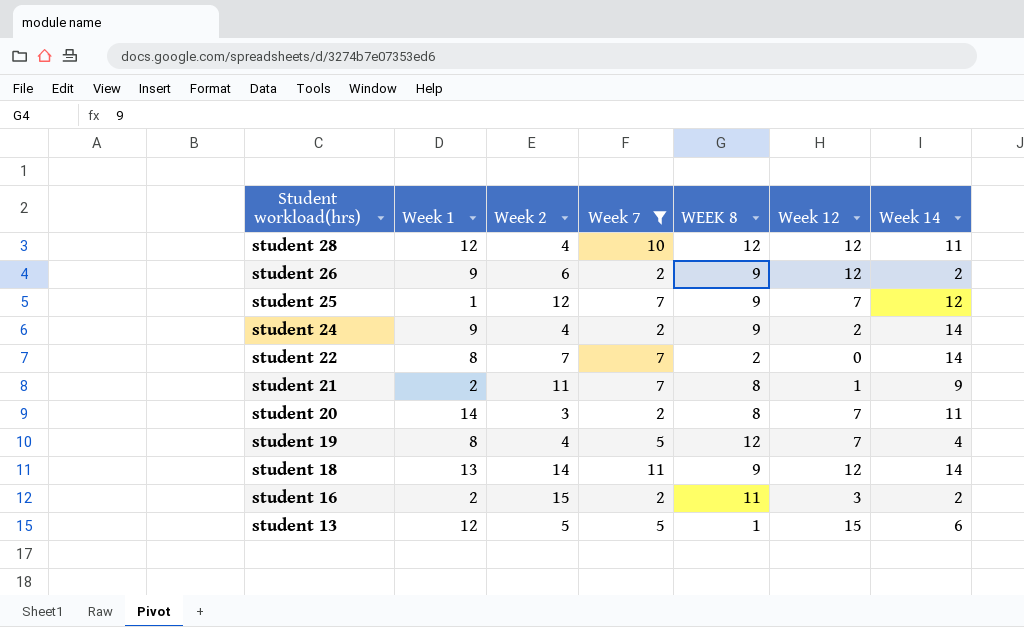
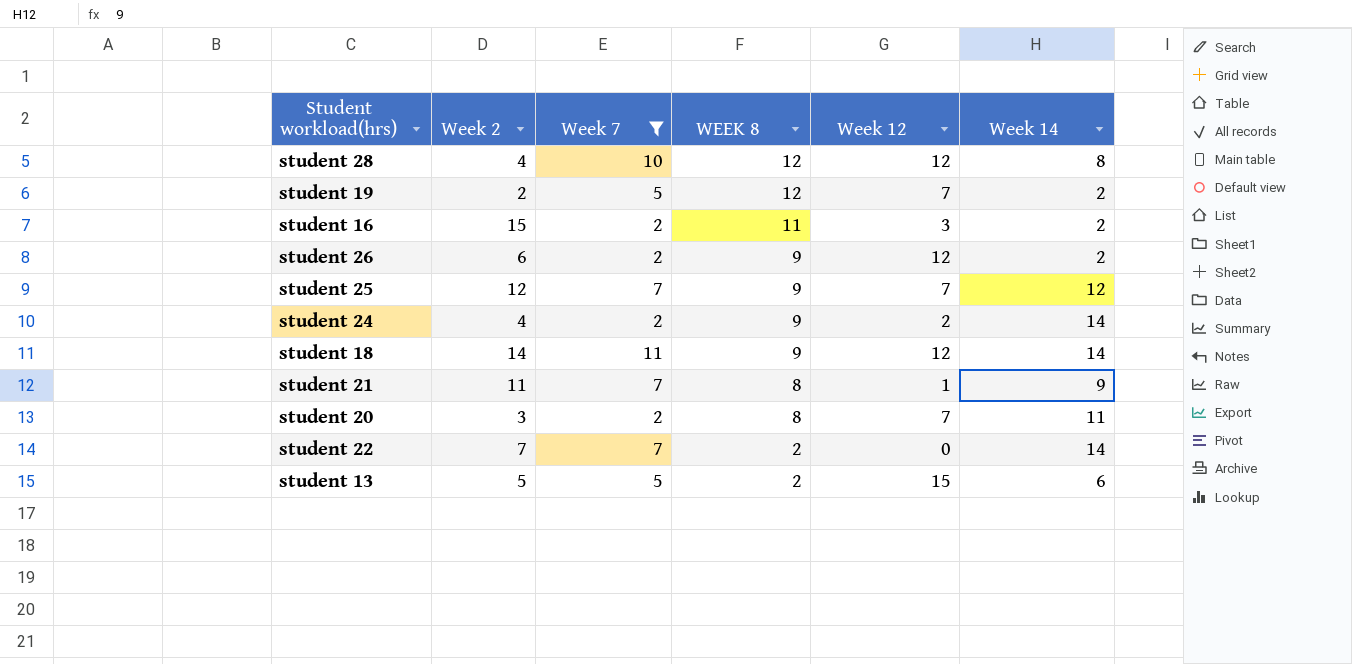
row order: Student workload(hrs) descending -> WEEK 8 descending
column Week 1 | position: 2 -> none
student 28 | Week 14: 11 -> 8
student 19 | Week 2: 4 -> 2
student 19 | Week 14: 4 -> 2
student 13 | WEEK 8: 1 -> 2

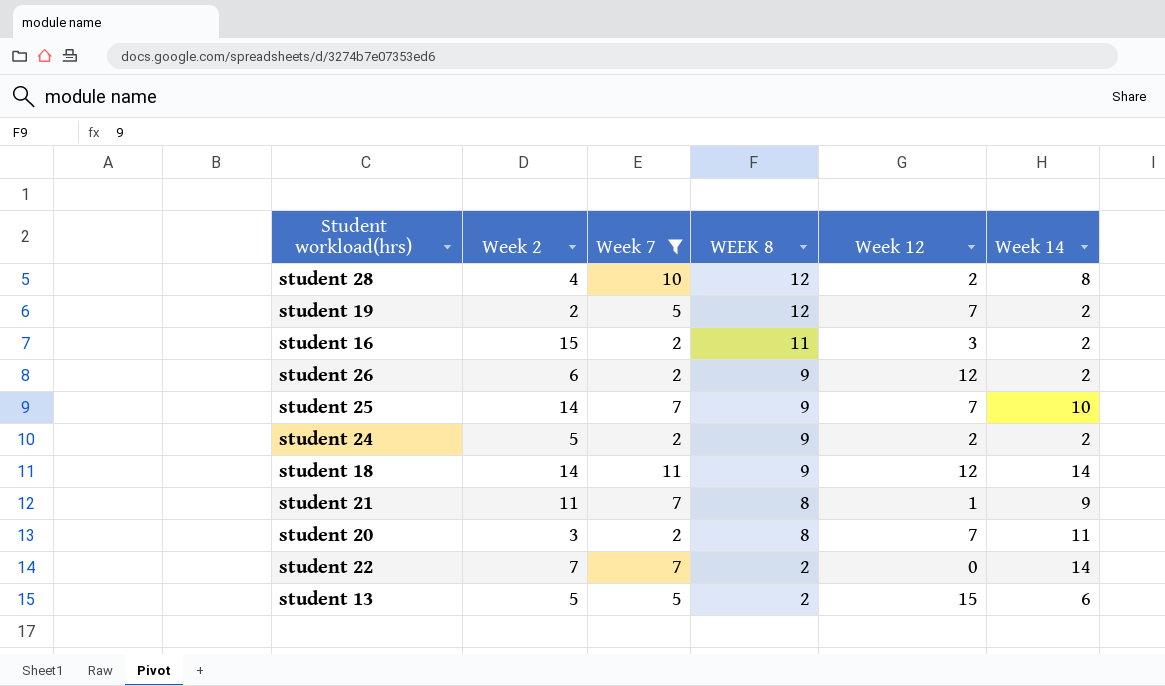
student 28 | Week 12: 12 -> 2
student 25 | Week 2: 12 -> 14
student 25 | Week 14: 12 -> 10
student 24 | Week 2: 4 -> 5
student 24 | Week 14: 14 -> 2

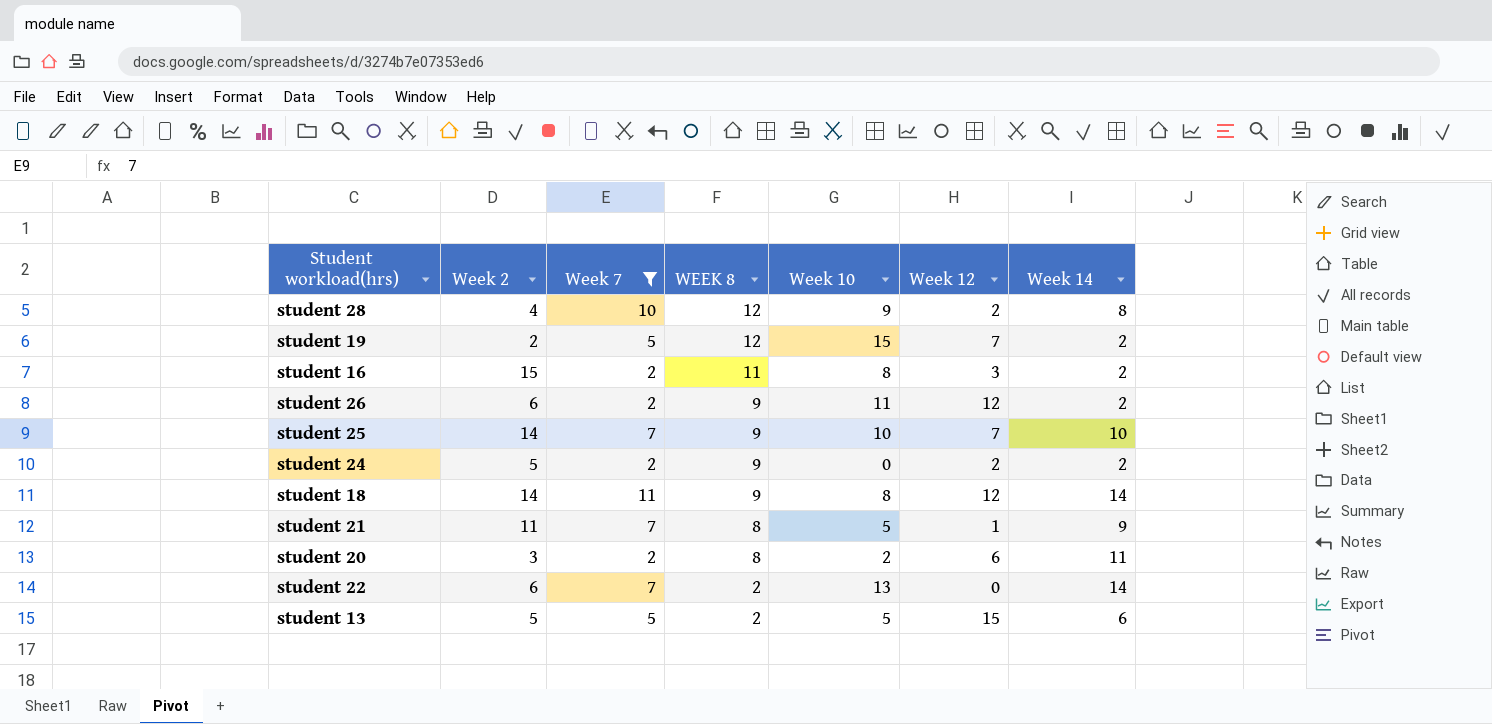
column Week 10 | position: none -> 5
student 20 | Week 12: 7 -> 6
student 22 | Week 2: 7 -> 6

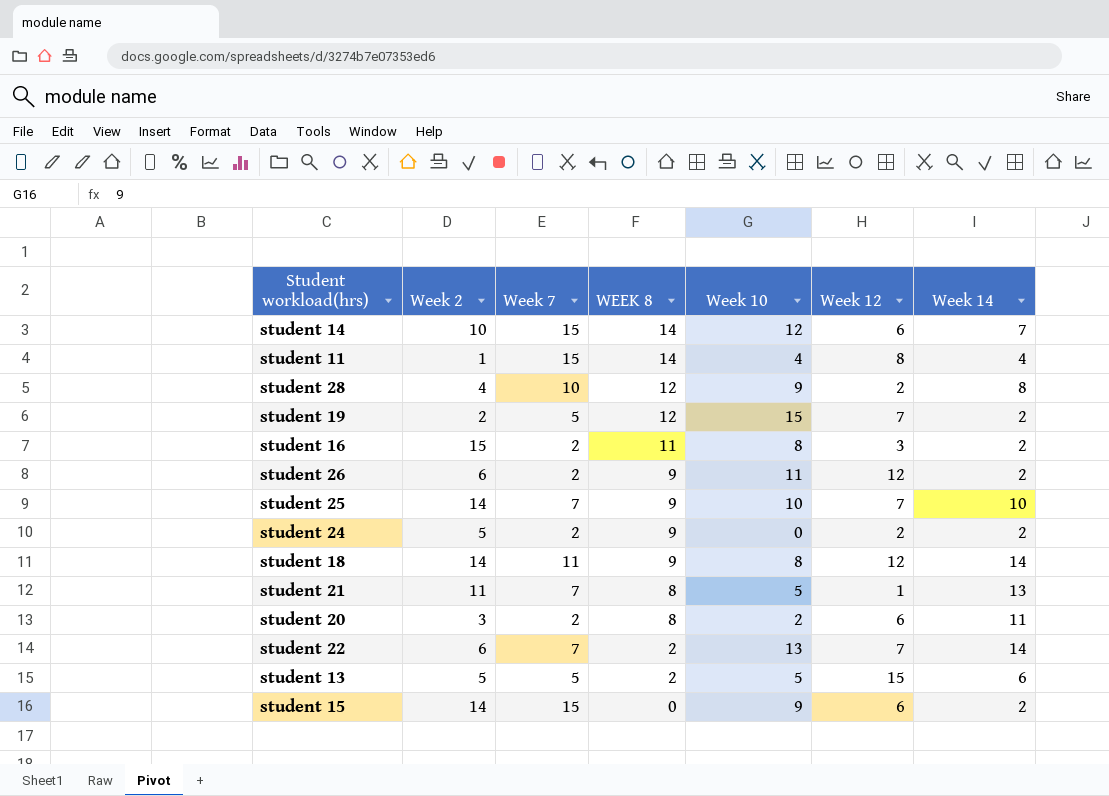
filter: Week 7 != 15 -> none
student 21 | Week 14: 9 -> 13
student 22 | Week 12: 0 -> 7

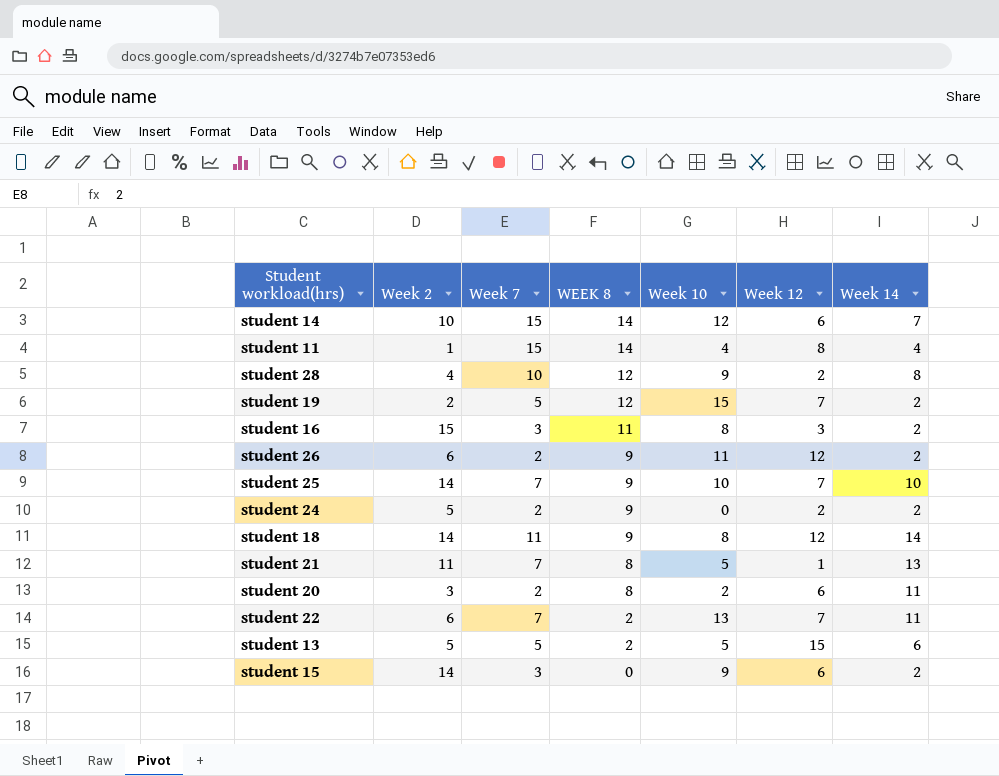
student 16 | Week 7: 2 -> 3
student 22 | Week 14: 14 -> 11
student 15 | Week 7: 15 -> 3

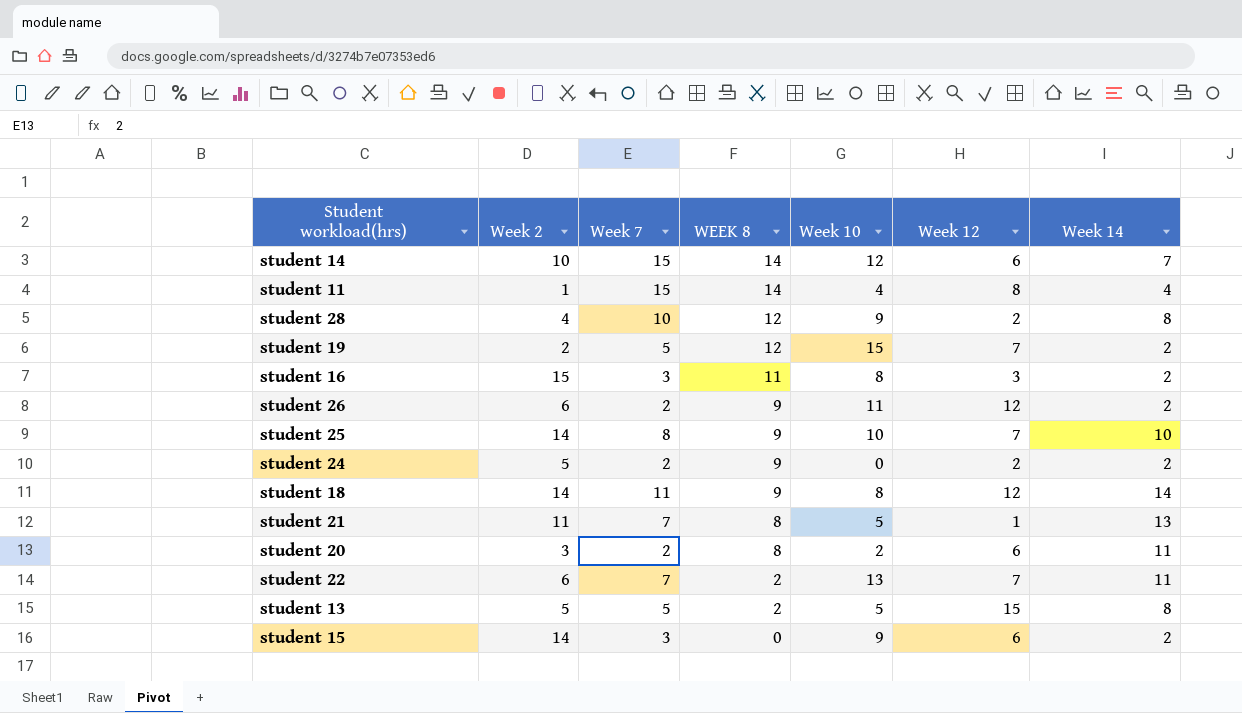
student 25 | Week 7: 7 -> 8
student 13 | Week 14: 6 -> 8

